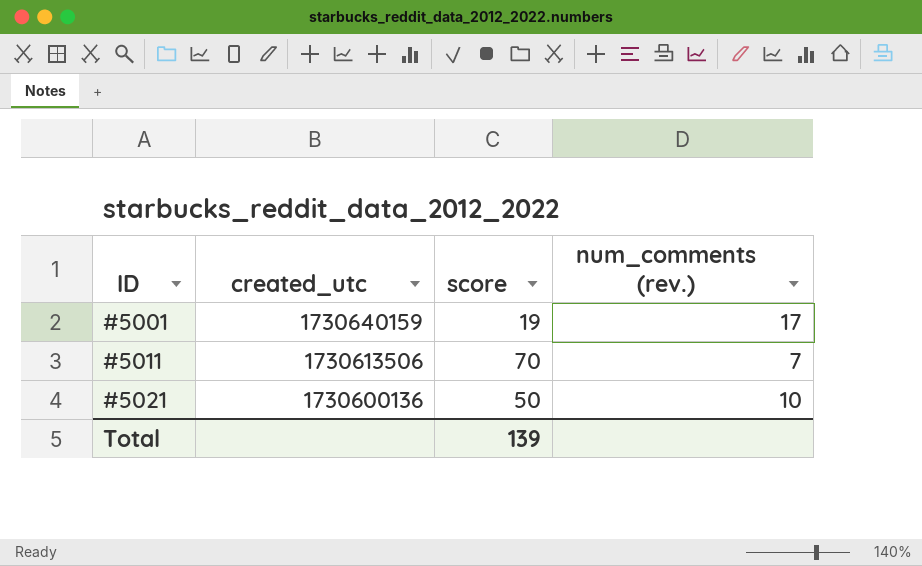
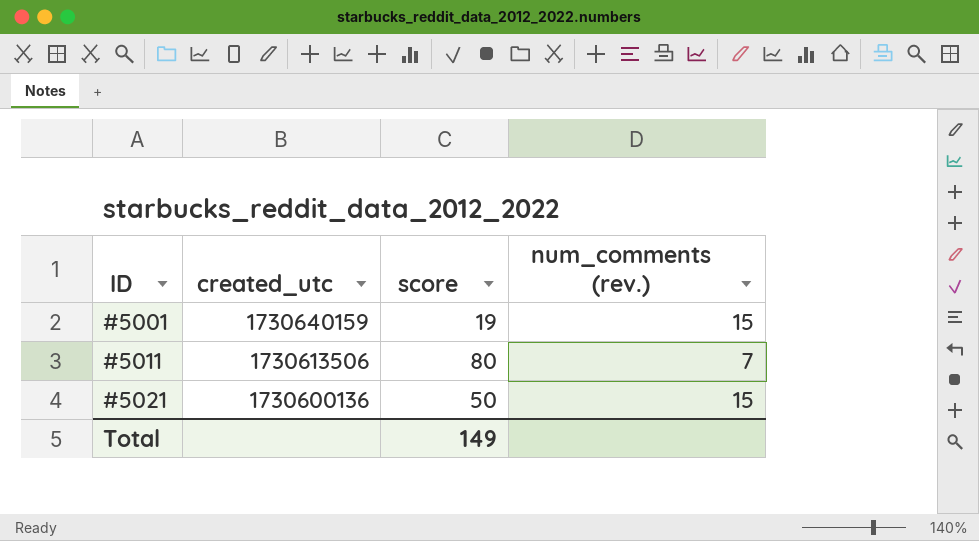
#5001 | num_comments (rev.): 17 -> 15
#5011 | score: 70 -> 80
#5021 | num_comments (rev.): 10 -> 15
Total | score: 139 -> 149

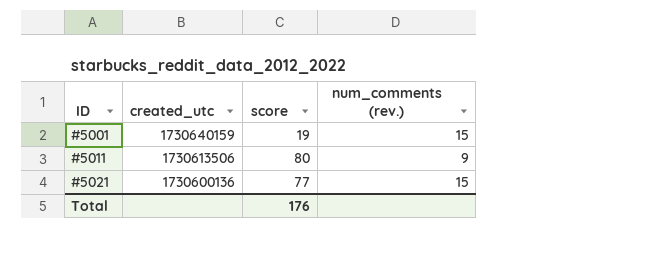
#5011 | num_comments (rev.): 7 -> 9
#5021 | score: 50 -> 77
Total | score: 149 -> 176

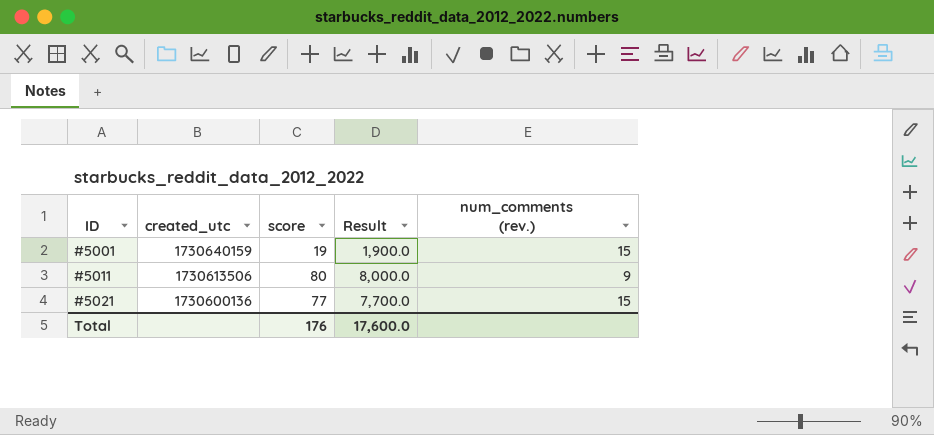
column Result | formula: none -> [score] * 100

